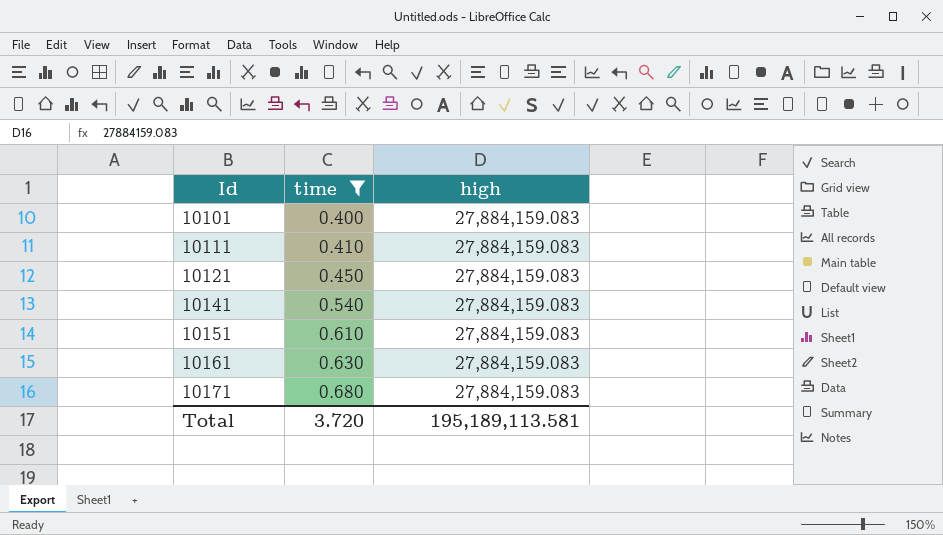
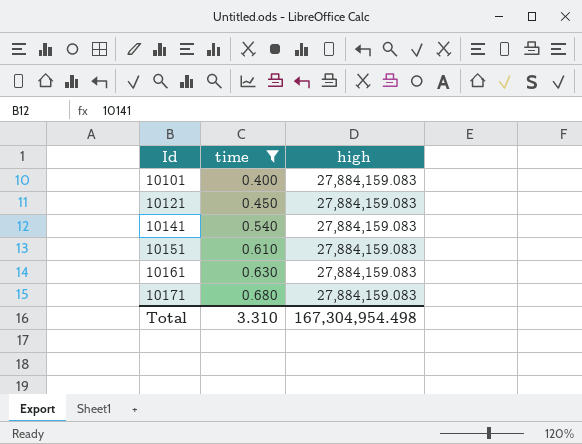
row 10111: 0.410 | 27,884,159.083 -> none
Total | time: 3.720 -> 3.310
Total | high: 195,189,113.581 -> 167,304,954.498

